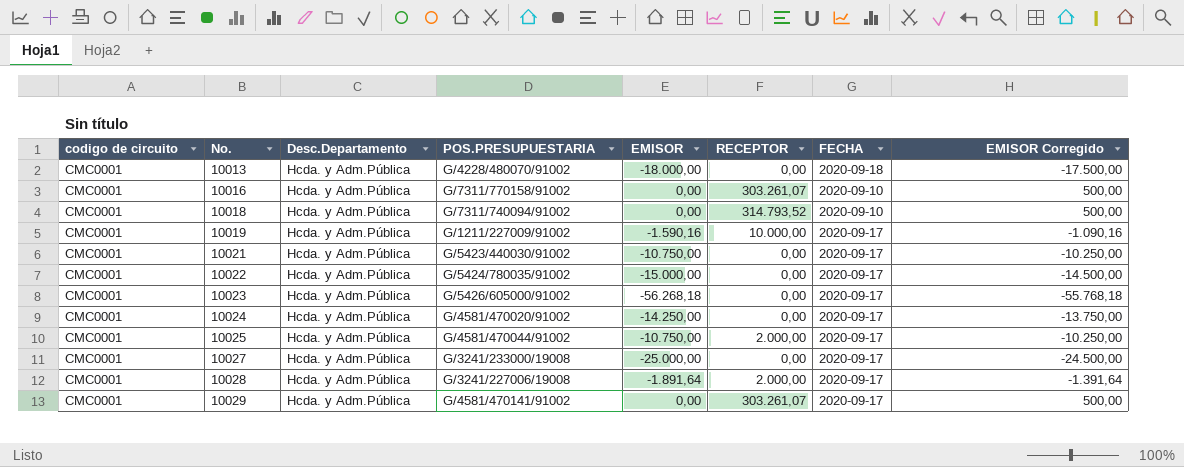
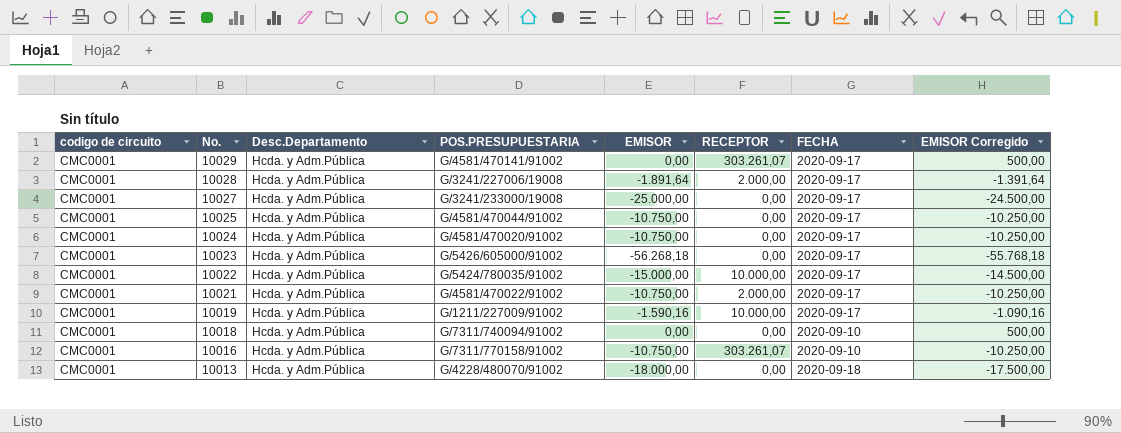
row order: No. ascending -> No. descending
10025 | RECEPTOR: 2.000,00 -> 0,00
10024 | EMISOR: -14.250,00 -> -10.750,00
10024 | EMISOR Corregido: -13.750,00 -> -10.250,00
10022 | RECEPTOR: 0,00 -> 10.000,00
10021 | POS.PRESUPUESTARIA: G/5423/440030/91002 -> G/4581/470022/91002
10021 | RECEPTOR: 0,00 -> 2.000,00
10018 | RECEPTOR: 314.793,52 -> 0,00
10016 | EMISOR: 0,00 -> -10.750,00
10016 | EMISOR Corregido: 500,00 -> -10.250,00

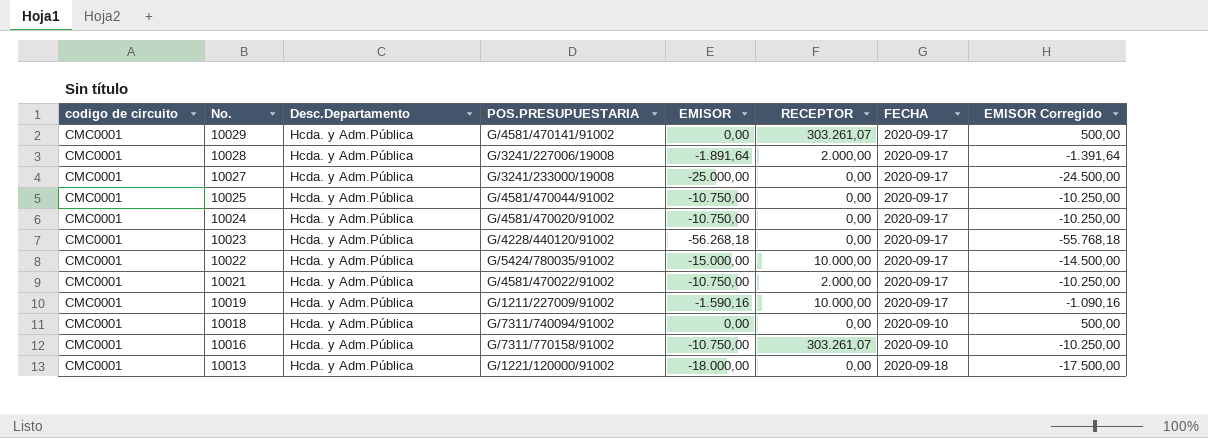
10023 | POS.PRESUPUESTARIA: G/5426/605000/91002 -> G/4228/440120/91002
10013 | POS.PRESUPUESTARIA: G/4228/480070/91002 -> G/1221/120000/91002

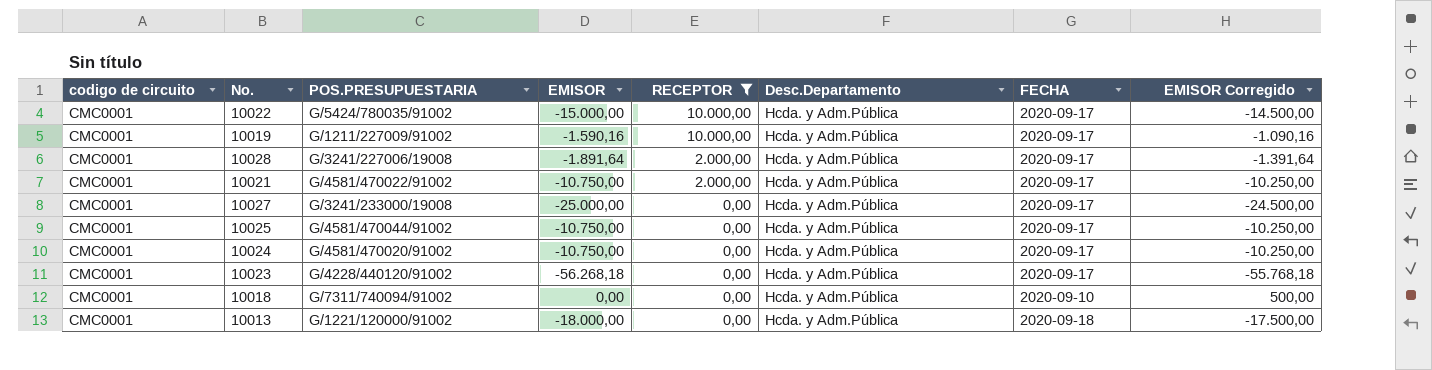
filter: none -> RECEPTOR != 303.261,07
row order: No. descending -> RECEPTOR descending
column Desc.Departamento | position: 3 -> 6

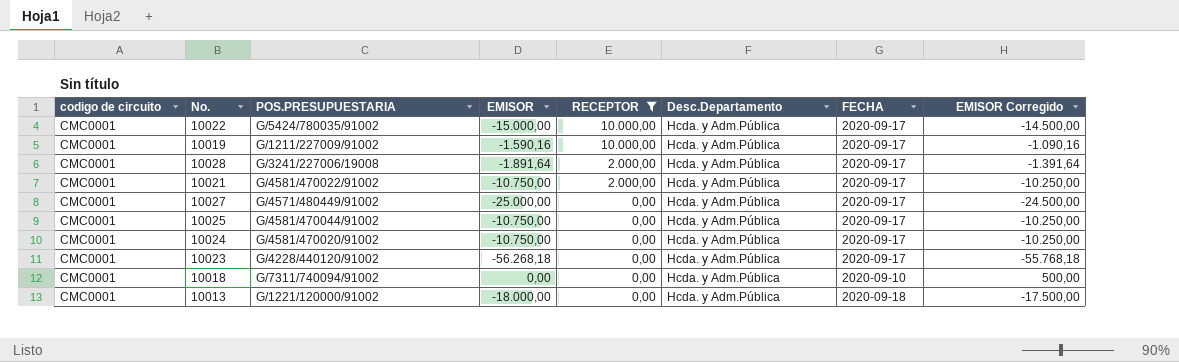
10027 | POS.PRESUPUESTARIA: G/3241/233000/19008 -> G/4571/480449/91002

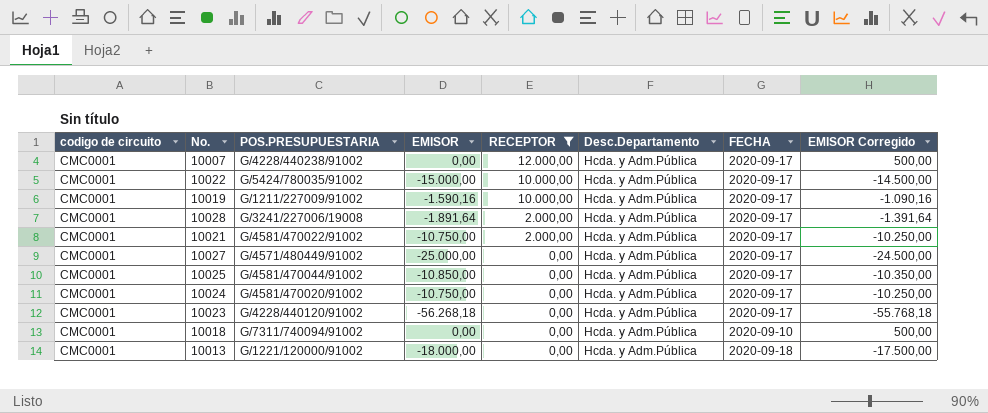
row 10007: none -> CMC0001 | G/4228/440238/91002 | 0,00 | 12.000,00 | Hcda. y Adm.Pública | 2020-09-17 | 500,00
10025 | EMISOR: -10.750,00 -> -10.850,00
10025 | EMISOR Corregido: -10.250,00 -> -10.350,00

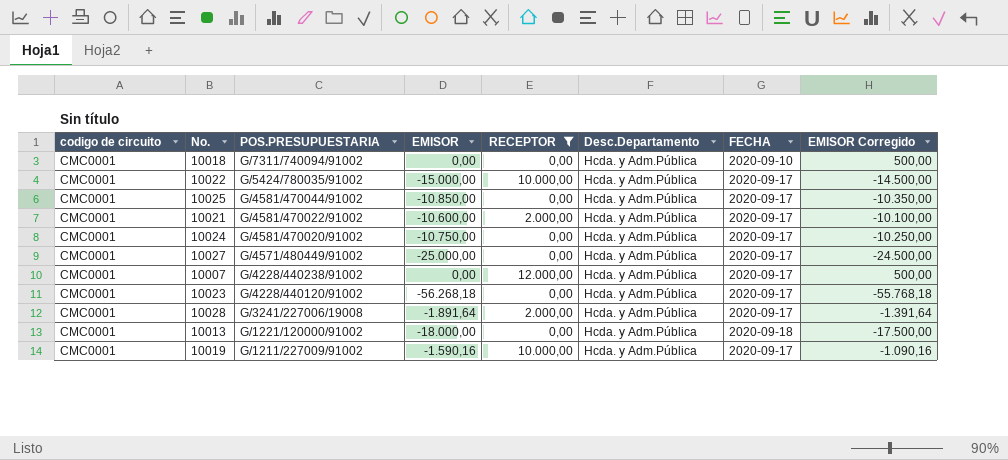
row order: RECEPTOR descending -> POS.PRESUPUESTARIA descending
10021 | EMISOR: -10.750,00 -> -10.600,00
10021 | EMISOR Corregido: -10.250,00 -> -10.100,00

